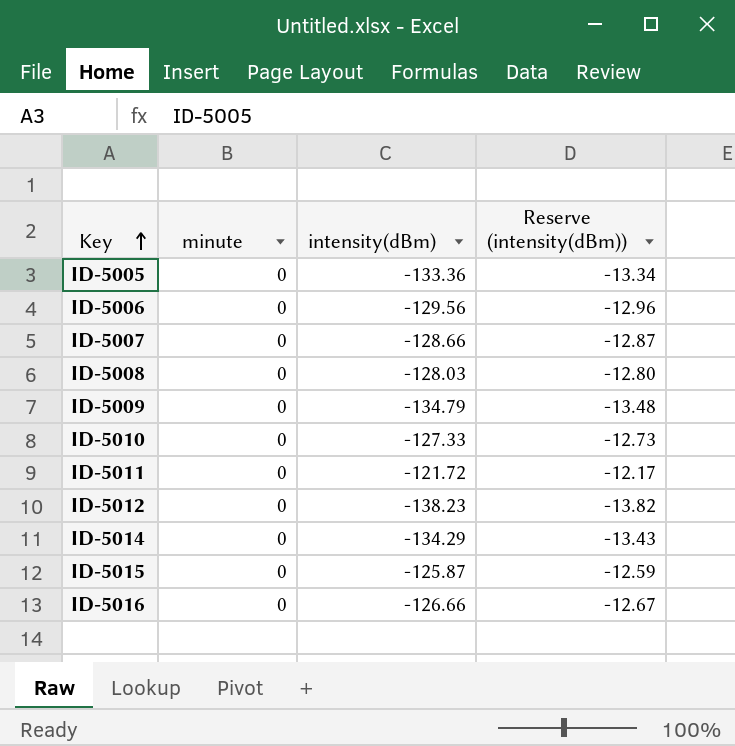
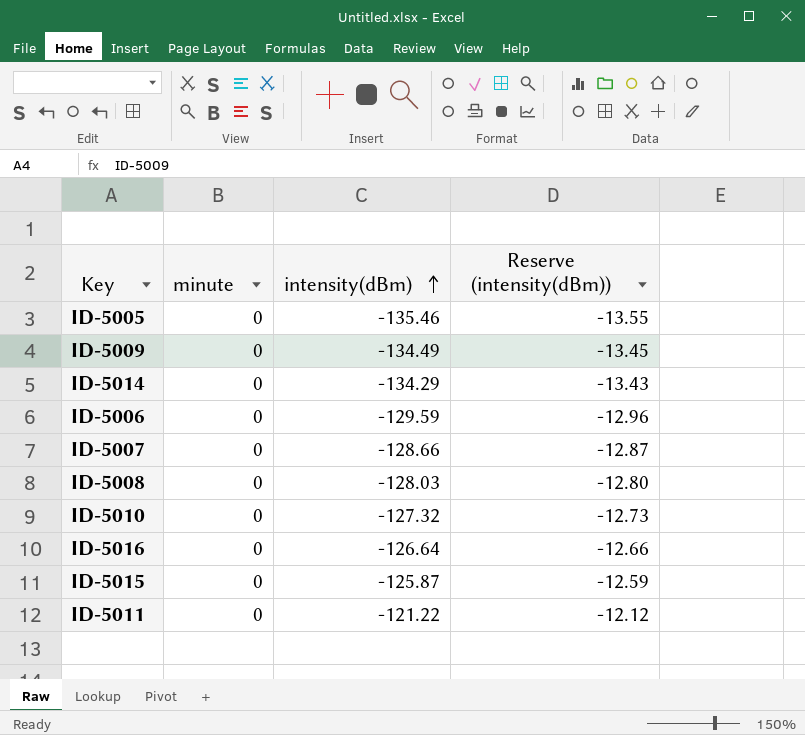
row order: Key ascending -> intensity(dBm) ascending
row ID-5012: 0 | -138.23 | -13.82 -> none
ID-5005 | intensity(dBm): -133.36 -> -135.46
ID-5005 | Reserve (intensity(dBm)): -13.34 -> -13.55
ID-5009 | intensity(dBm): -134.79 -> -134.49
ID-5009 | Reserve (intensity(dBm)): -13.48 -> -13.45
ID-5006 | intensity(dBm): -129.56 -> -129.59
ID-5010 | intensity(dBm): -127.33 -> -127.32
ID-5016 | intensity(dBm): -126.66 -> -126.64
ID-5016 | Reserve (intensity(dBm)): -12.67 -> -12.66
ID-5011 | intensity(dBm): -121.72 -> -121.22
ID-5011 | Reserve (intensity(dBm)): -12.17 -> -12.12

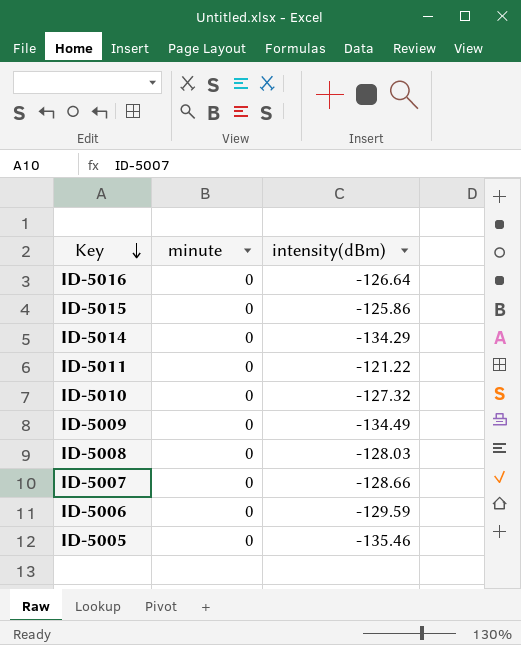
row order: intensity(dBm) ascending -> Key descending
column Reserve (intensity(dBm)) | formula: [intensity(dBm)] * 0.1 -> none
ID-5015 | intensity(dBm): -125.87 -> -125.86

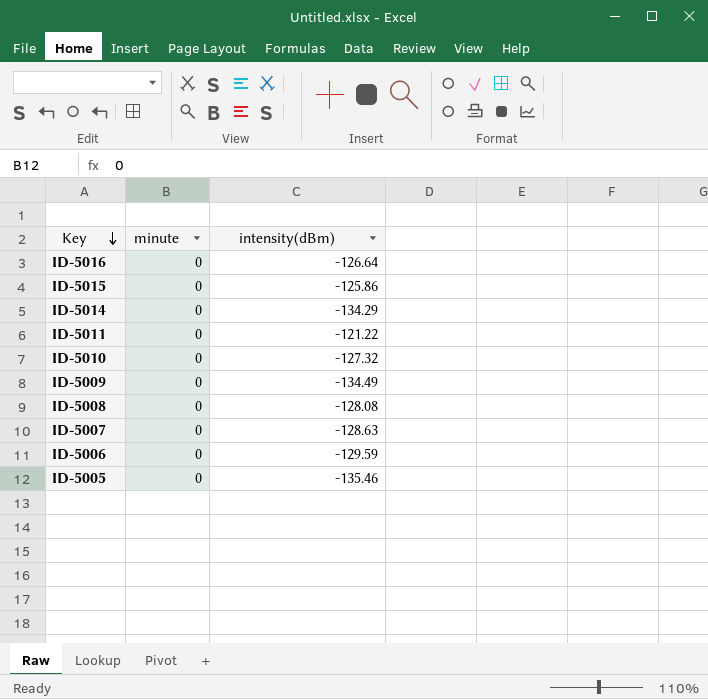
ID-5008 | intensity(dBm): -128.03 -> -128.08
ID-5007 | intensity(dBm): -128.66 -> -128.63

